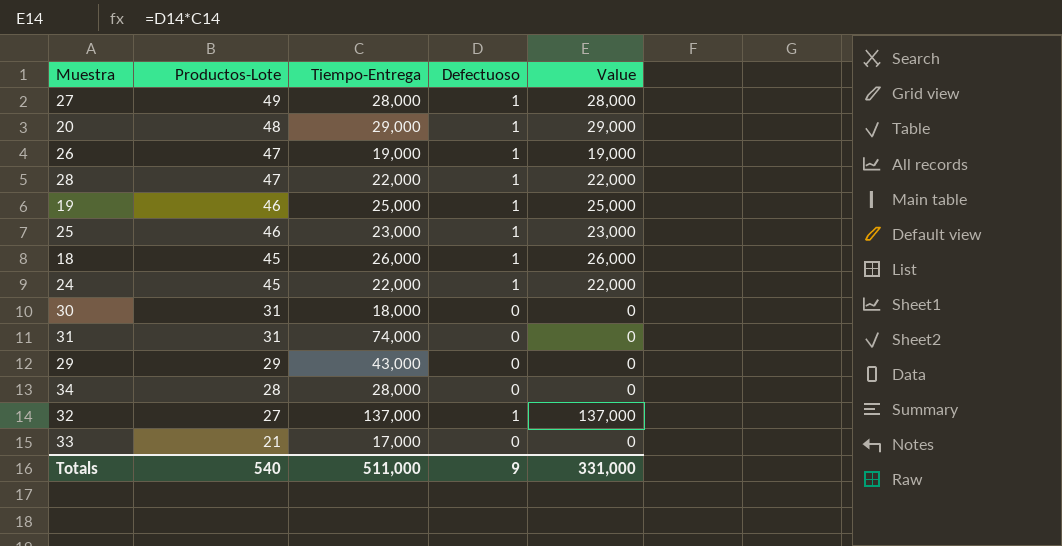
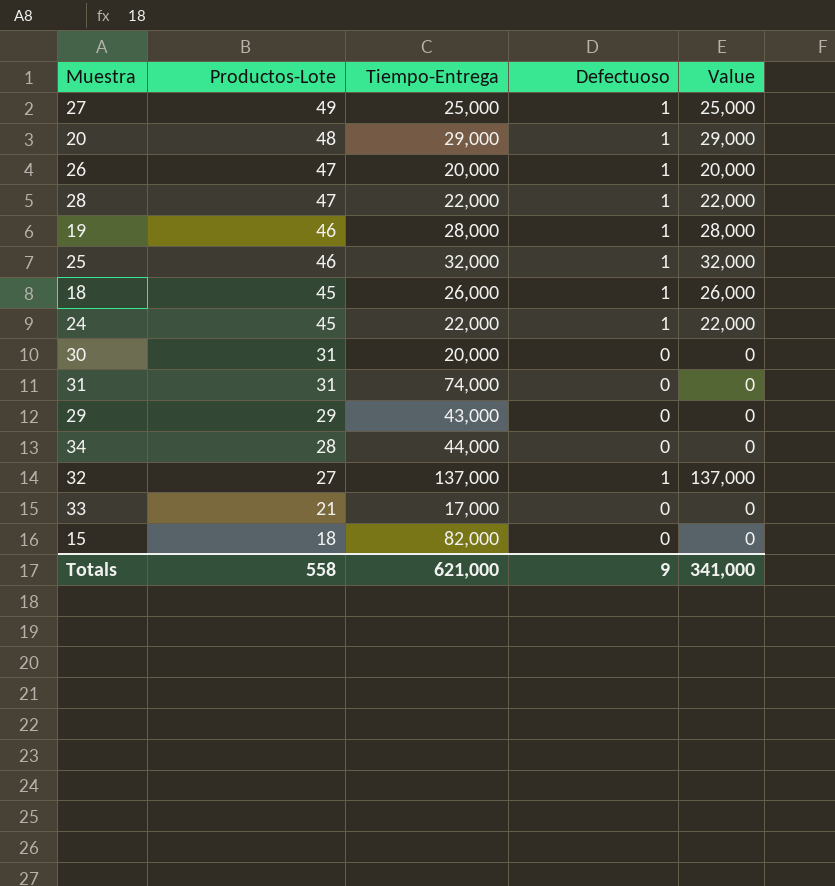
27 | Tiempo-Entrega: 28,000 -> 25,000
27 | Value: 28,000 -> 25,000
26 | Tiempo-Entrega: 19,000 -> 20,000
26 | Value: 19,000 -> 20,000
19 | Tiempo-Entrega: 25,000 -> 28,000
19 | Value: 25,000 -> 28,000
25 | Tiempo-Entrega: 23,000 -> 32,000
25 | Value: 23,000 -> 32,000
30 | Tiempo-Entrega: 18,000 -> 20,000
34 | Tiempo-Entrega: 28,000 -> 44,000
row 15: none -> 18 | 82,000 | 0 | 0
Totals | Productos-Lote: 540 -> 558
Totals | Tiempo-Entrega: 511,000 -> 621,000
Totals | Value: 331,000 -> 341,000

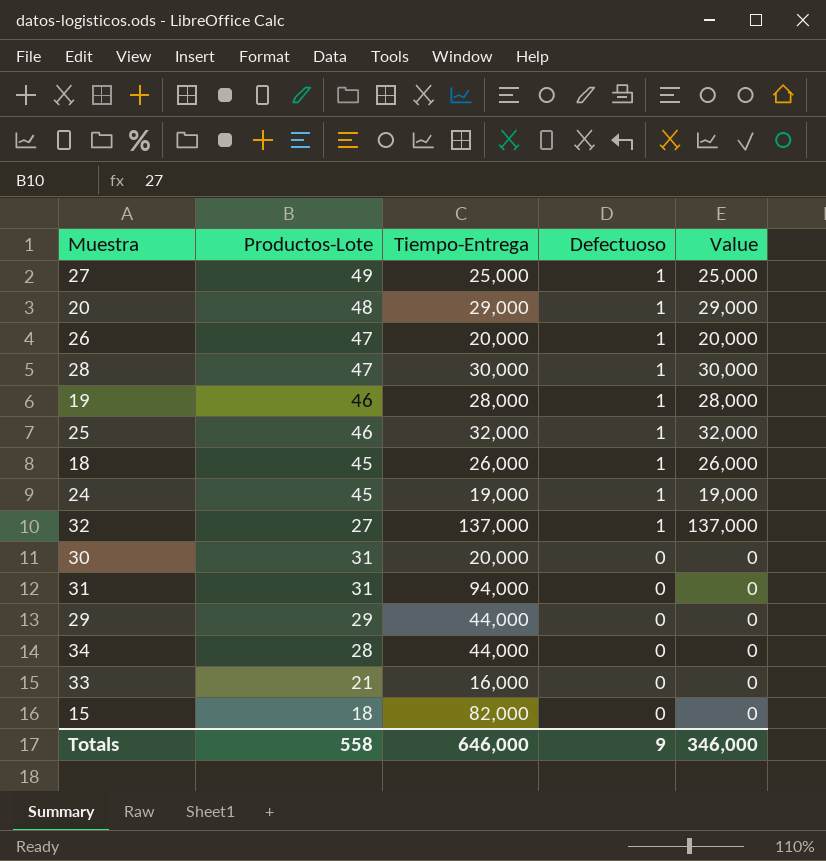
row order: Productos-Lote descending -> Defectuoso descending
28 | Tiempo-Entrega: 22,000 -> 30,000
28 | Value: 22,000 -> 30,000
24 | Tiempo-Entrega: 22,000 -> 19,000
24 | Value: 22,000 -> 19,000
31 | Tiempo-Entrega: 74,000 -> 94,000
29 | Tiempo-Entrega: 43,000 -> 44,000
33 | Tiempo-Entrega: 17,000 -> 16,000
Totals | Tiempo-Entrega: 621,000 -> 646,000
Totals | Value: 341,000 -> 346,000

